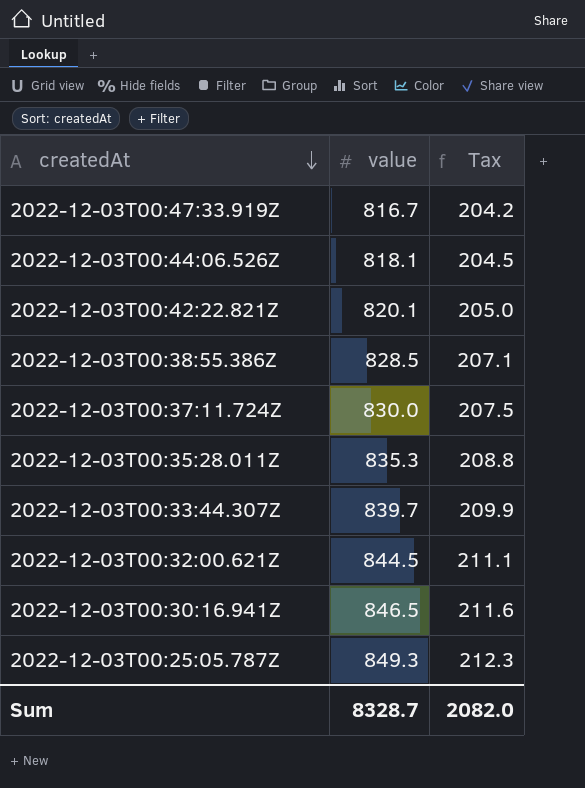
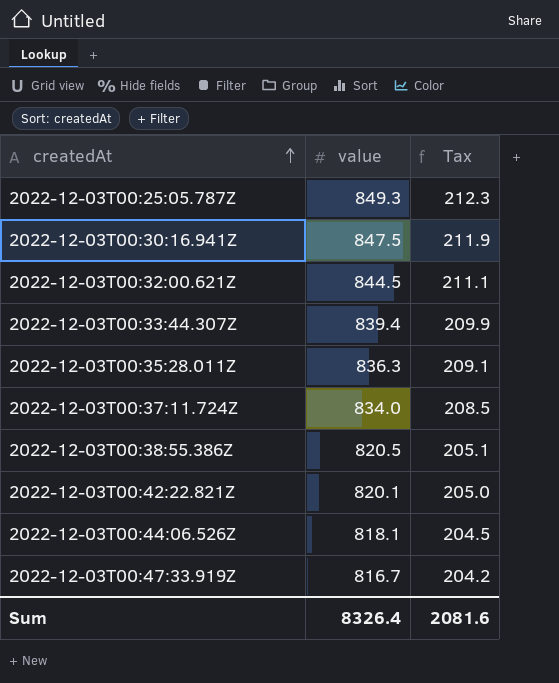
row order: createdAt descending -> createdAt ascending
2022-12-03T00:30:16.941Z | value: 846.5 -> 847.5
2022-12-03T00:30:16.941Z | Tax: 211.6 -> 211.9
2022-12-03T00:33:44.307Z | value: 839.7 -> 839.4
2022-12-03T00:35:28.011Z | value: 835.3 -> 836.3
2022-12-03T00:35:28.011Z | Tax: 208.8 -> 209.1
2022-12-03T00:37:11.724Z | value: 830.0 -> 834.0
2022-12-03T00:37:11.724Z | Tax: 207.5 -> 208.5
2022-12-03T00:38:55.386Z | value: 828.5 -> 820.5
2022-12-03T00:38:55.386Z | Tax: 207.1 -> 205.1
Sum | value: 8328.7 -> 8326.4
Sum | Tax: 2082.0 -> 2081.6

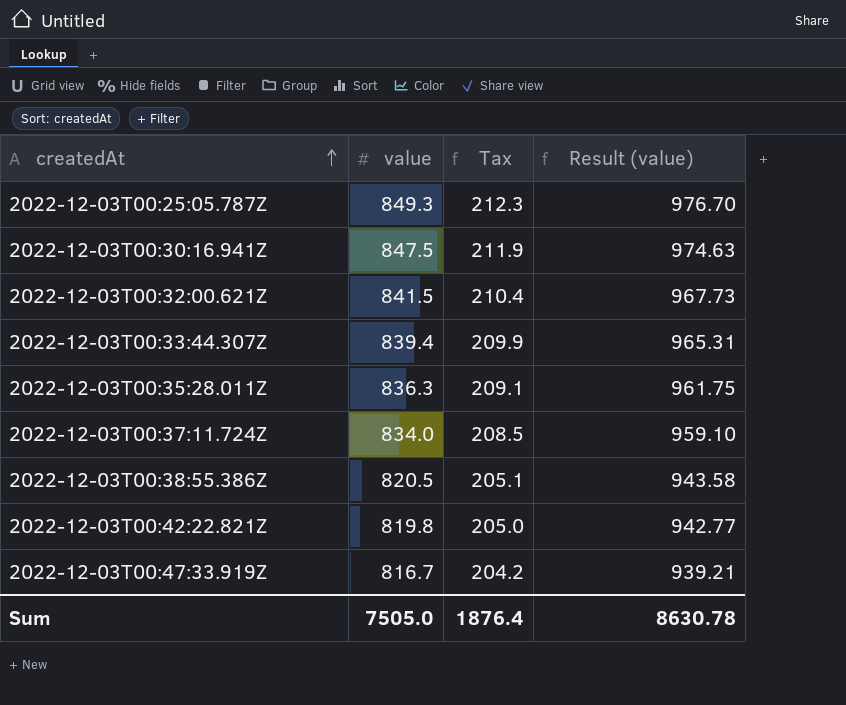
column Result (value) | formula: none -> [value] * 1.15
row 2022-12-03T00:44:06.526Z: 818.1 | 204.5 -> none
2022-12-03T00:32:00.621Z | value: 844.5 -> 841.5
2022-12-03T00:32:00.621Z | Tax: 211.1 -> 210.4
2022-12-03T00:42:22.821Z | value: 820.1 -> 819.8
Sum | value: 8326.4 -> 7505.0
Sum | Tax: 2081.6 -> 1876.4

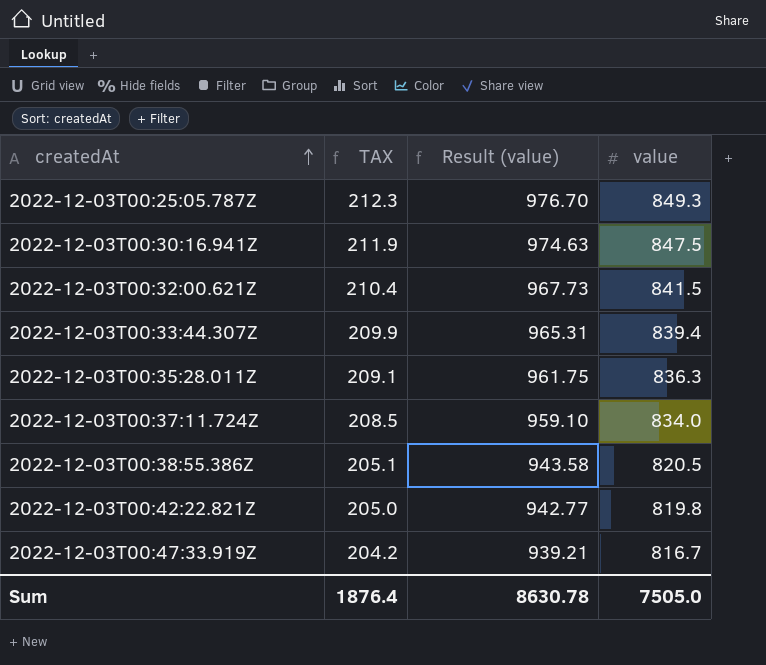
column name: Tax -> TAX
column value | position: 2 -> 4

